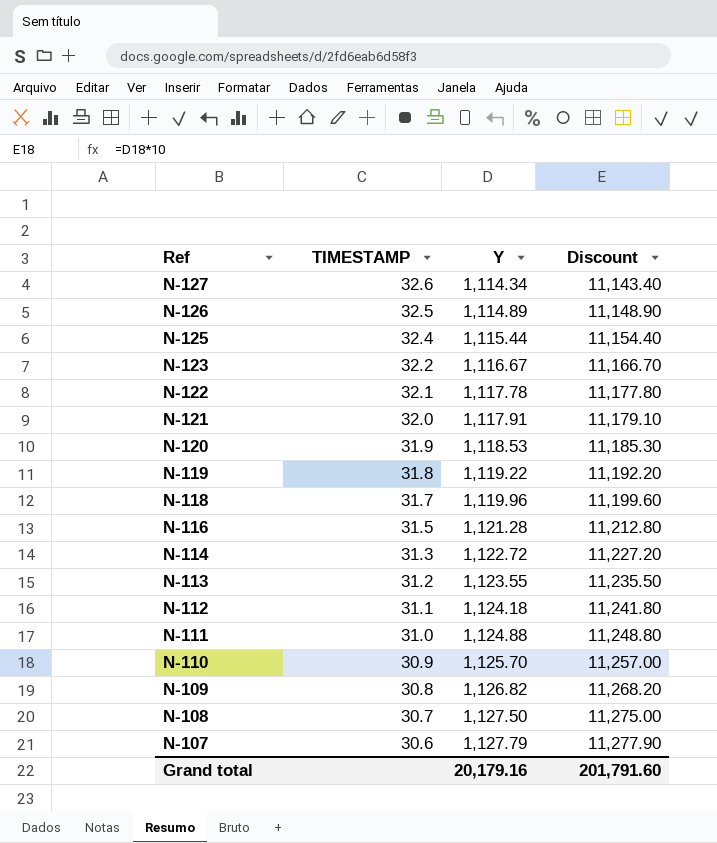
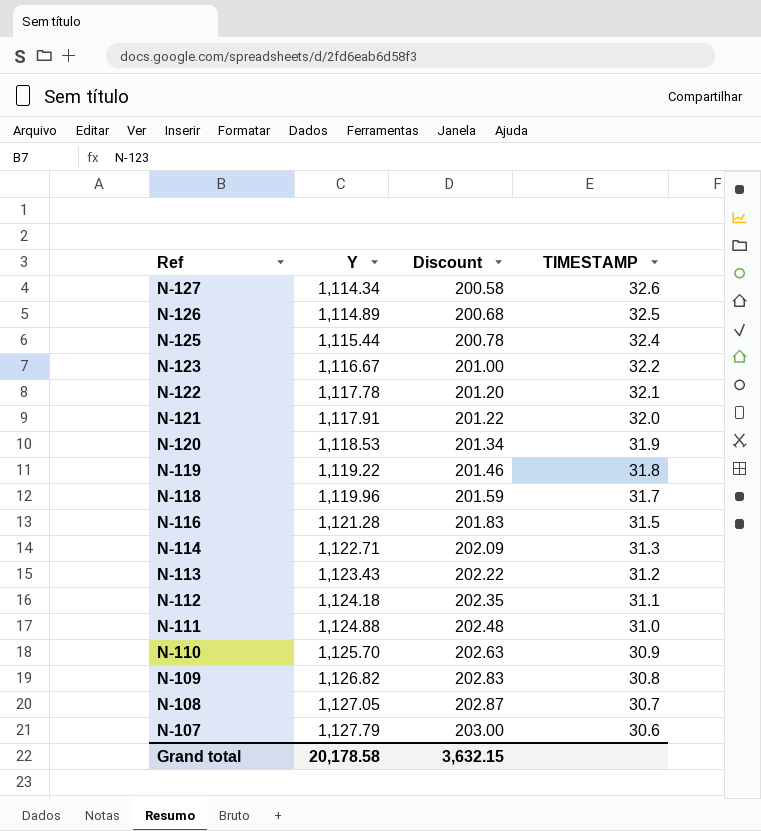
column Discount | formula: [Y] * 10 -> [Y] * 0.18
column TIMESTAMP | position: 2 -> 4
N-114 | Y: 1,122.72 -> 1,122.71
N-113 | Y: 1,123.55 -> 1,123.43
N-108 | Y: 1,127.50 -> 1,127.05
Grand total | Y: 20,179.16 -> 20,178.58
Grand total | Discount: 201,791.60 -> 3,632.15

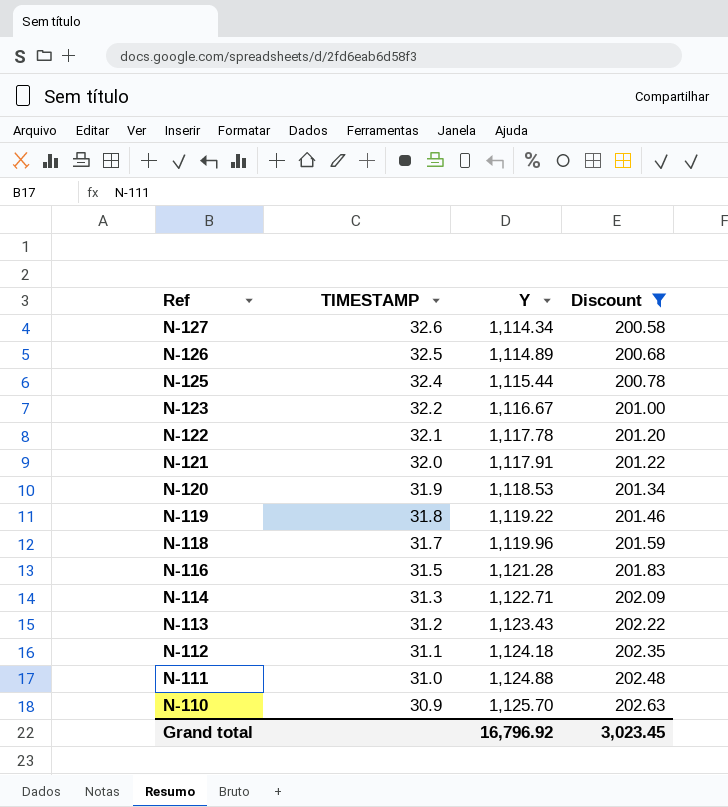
filter: none -> Discount <= 202.63
column TIMESTAMP | position: 4 -> 2
Grand total | Y: 20,178.58 -> 16,796.92
Grand total | Discount: 3,632.15 -> 3,023.45

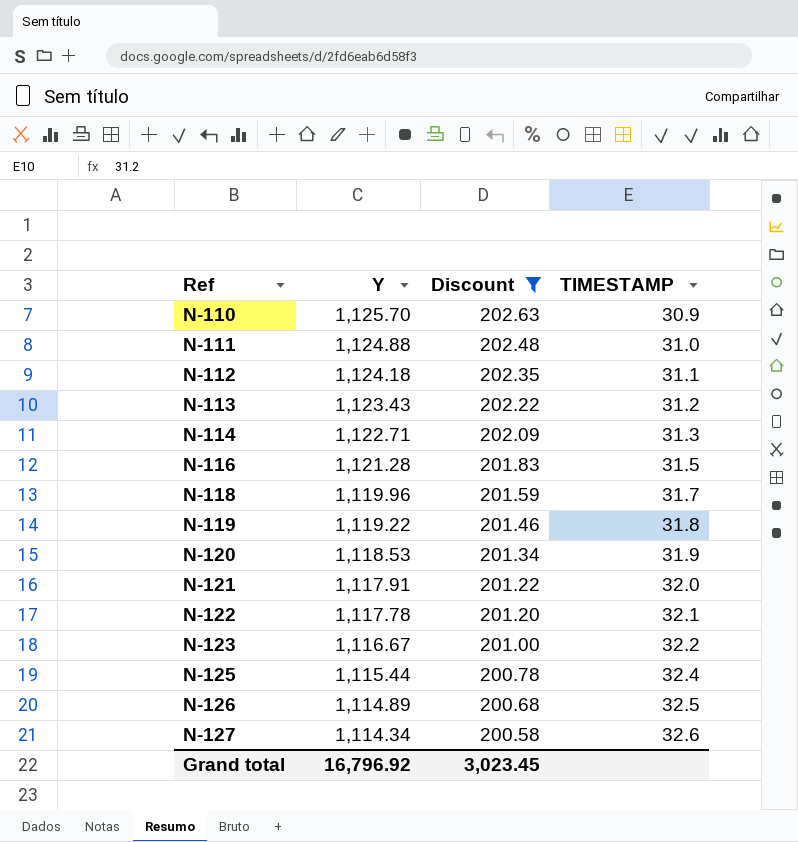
row order: Ref descending -> Ref ascending
column TIMESTAMP | position: 2 -> 4

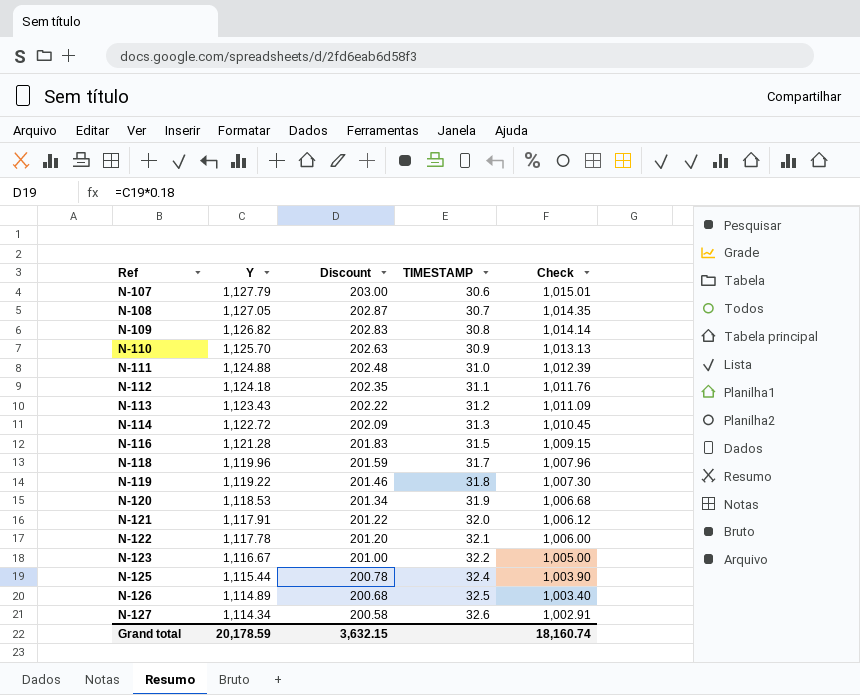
filter: Discount <= 202.63 -> none
column Check | formula: none -> [Y] * 0.9
N-114 | Y: 1,122.71 -> 1,122.72
Grand total | Y: 16,796.92 -> 20,178.59
Grand total | Discount: 3,023.45 -> 3,632.15

